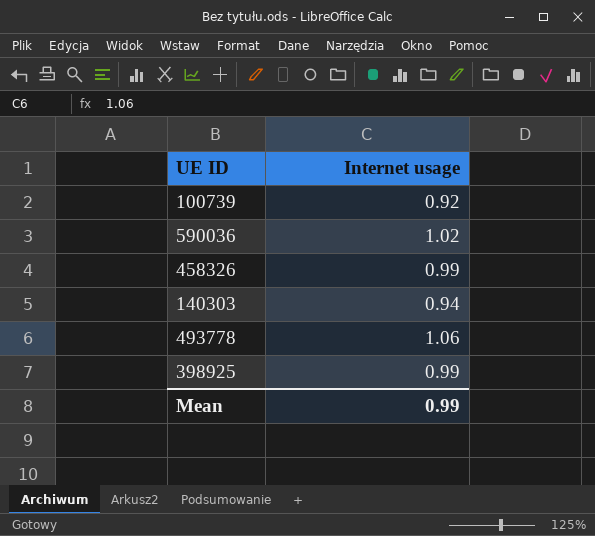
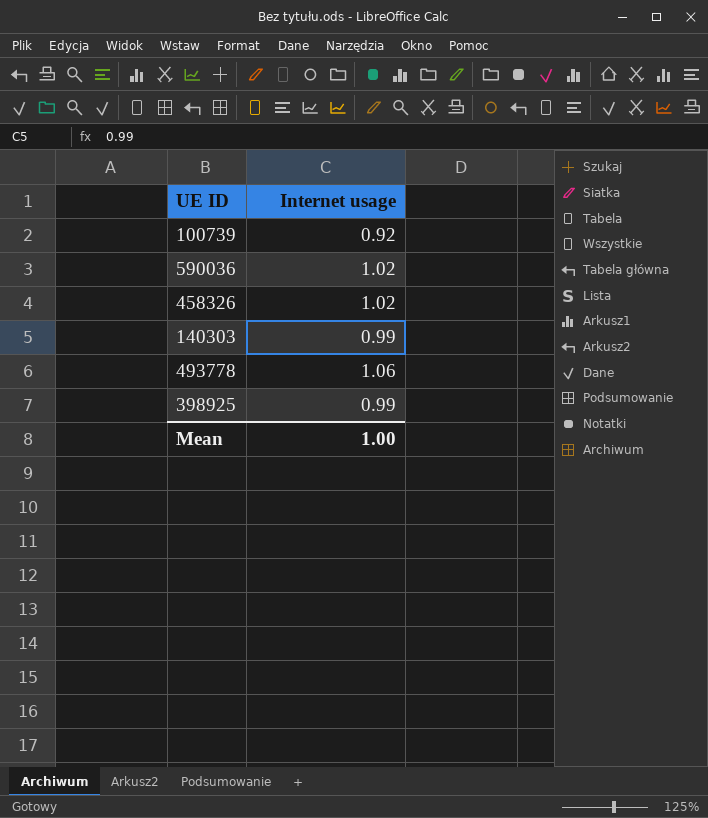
458326 | Internet usage: 0.99 -> 1.02
140303 | Internet usage: 0.94 -> 0.99
Mean | Internet usage: 0.99 -> 1.00

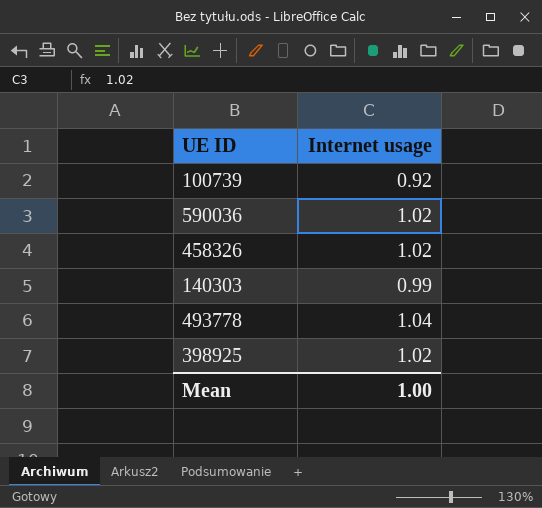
493778 | Internet usage: 1.06 -> 1.04
398925 | Internet usage: 0.99 -> 1.02

